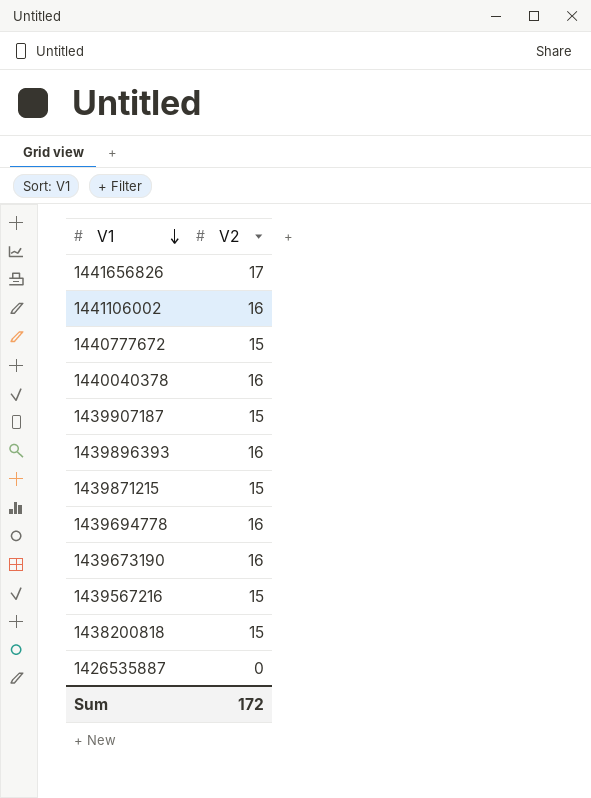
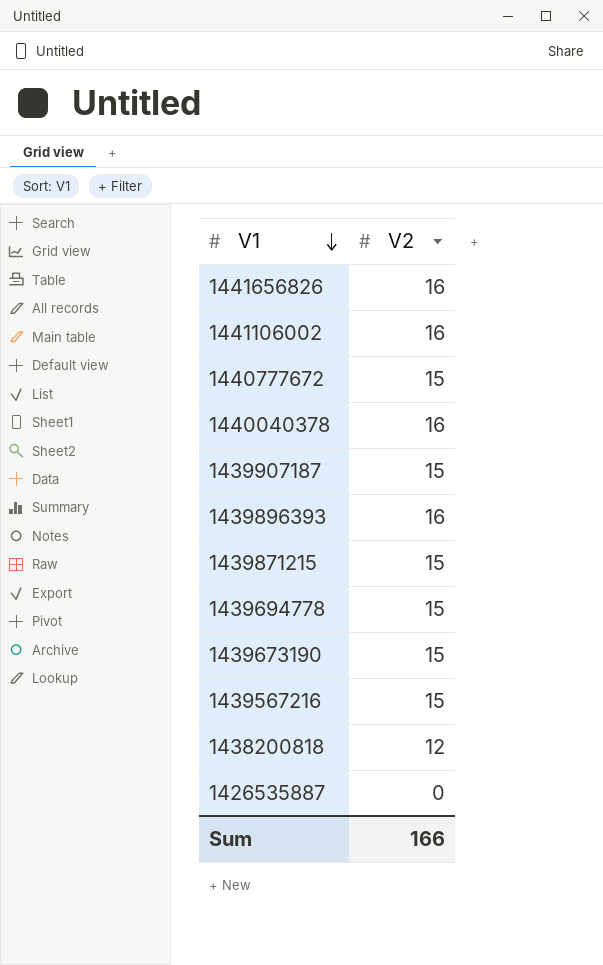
1441656826 | V2: 17 -> 16
1439694778 | V2: 16 -> 15
1439673190 | V2: 16 -> 15
1438200818 | V2: 15 -> 12
Sum | V2: 172 -> 166

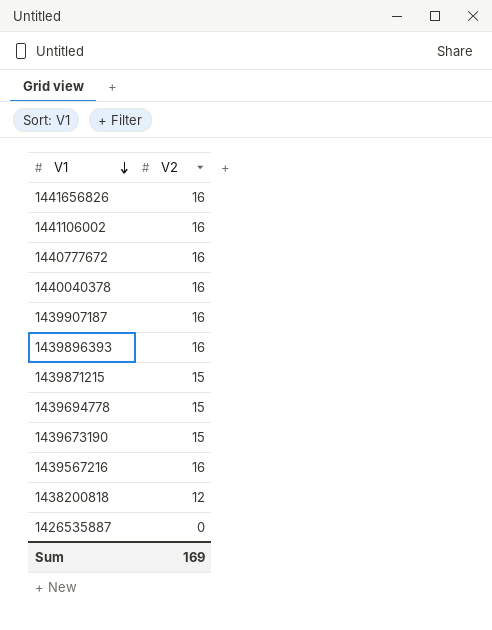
1440777672 | V2: 15 -> 16
1439907187 | V2: 15 -> 16
1439567216 | V2: 15 -> 16
Sum | V2: 166 -> 169

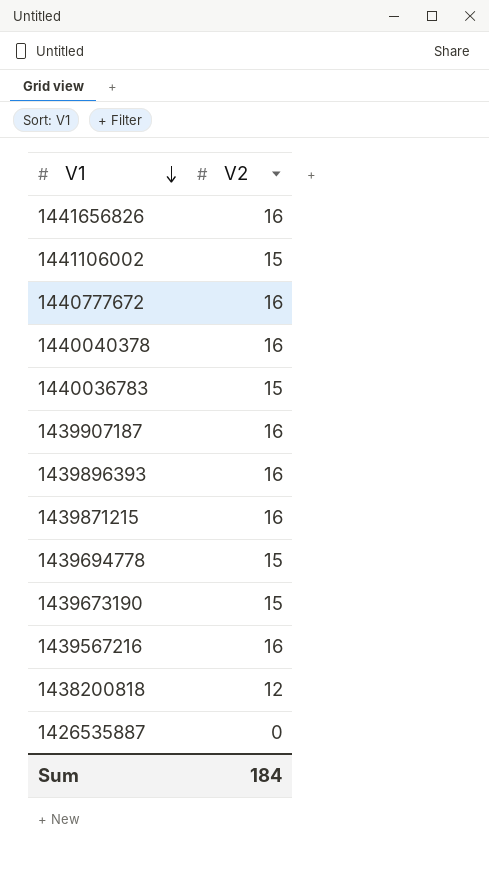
1441106002 | V2: 16 -> 15
row 1440036783: none -> 15
1439871215 | V2: 15 -> 16
Sum | V2: 169 -> 184

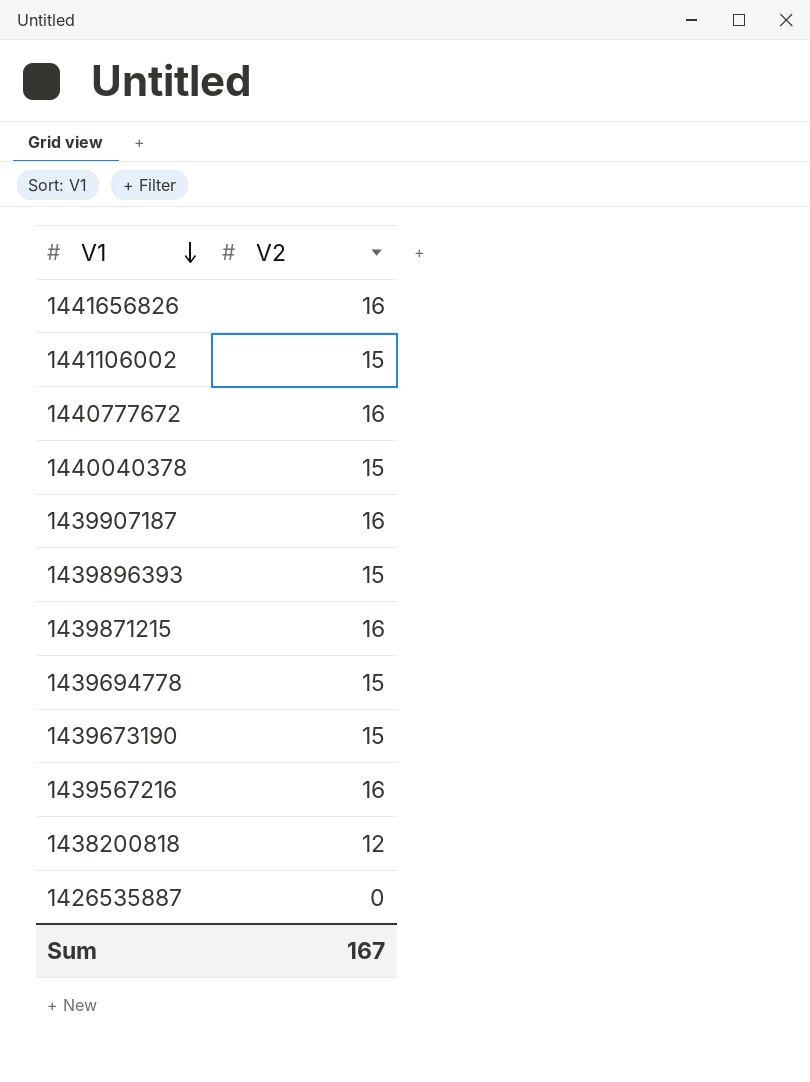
row 1440036783: 15 -> none
1440040378 | V2: 16 -> 15
1439896393 | V2: 16 -> 15
Sum | V2: 184 -> 167

